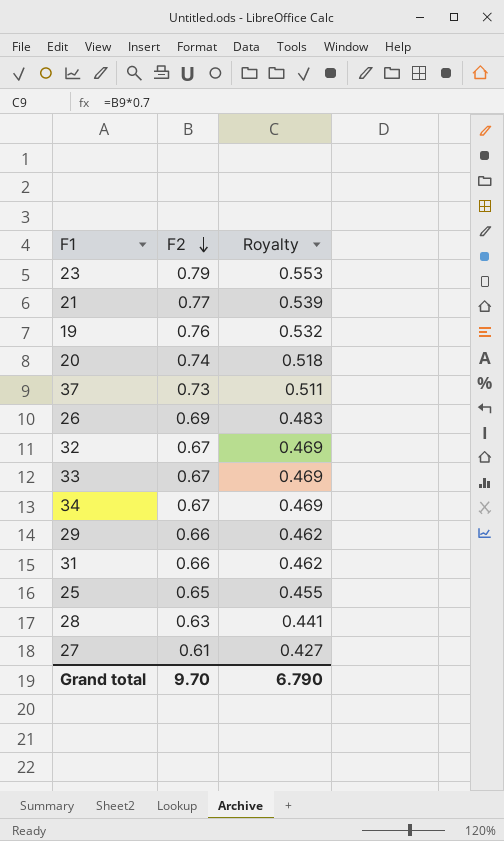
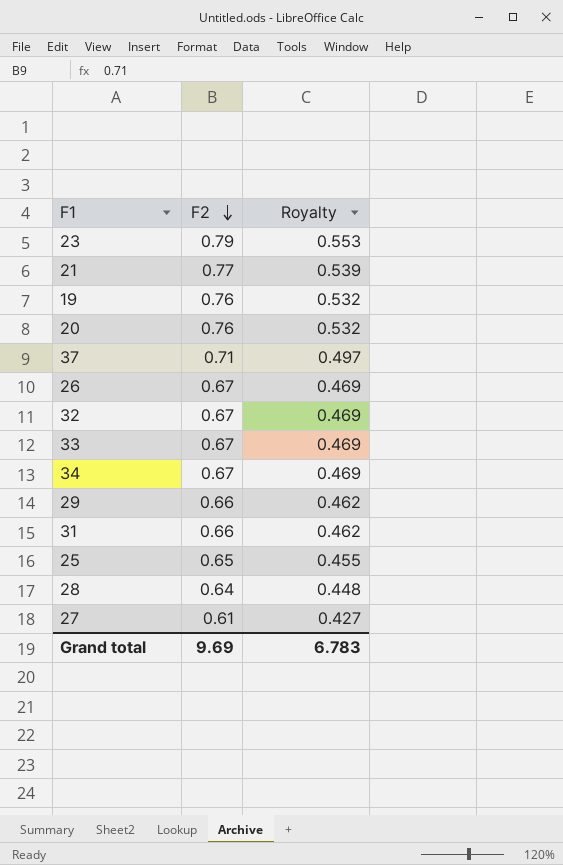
20 | F2: 0.74 -> 0.76
20 | Royalty: 0.518 -> 0.532
37 | F2: 0.73 -> 0.71
37 | Royalty: 0.511 -> 0.497
26 | F2: 0.69 -> 0.67
26 | Royalty: 0.483 -> 0.469
28 | F2: 0.63 -> 0.64
28 | Royalty: 0.441 -> 0.448
Grand total | F2: 9.70 -> 9.69
Grand total | Royalty: 6.790 -> 6.783

